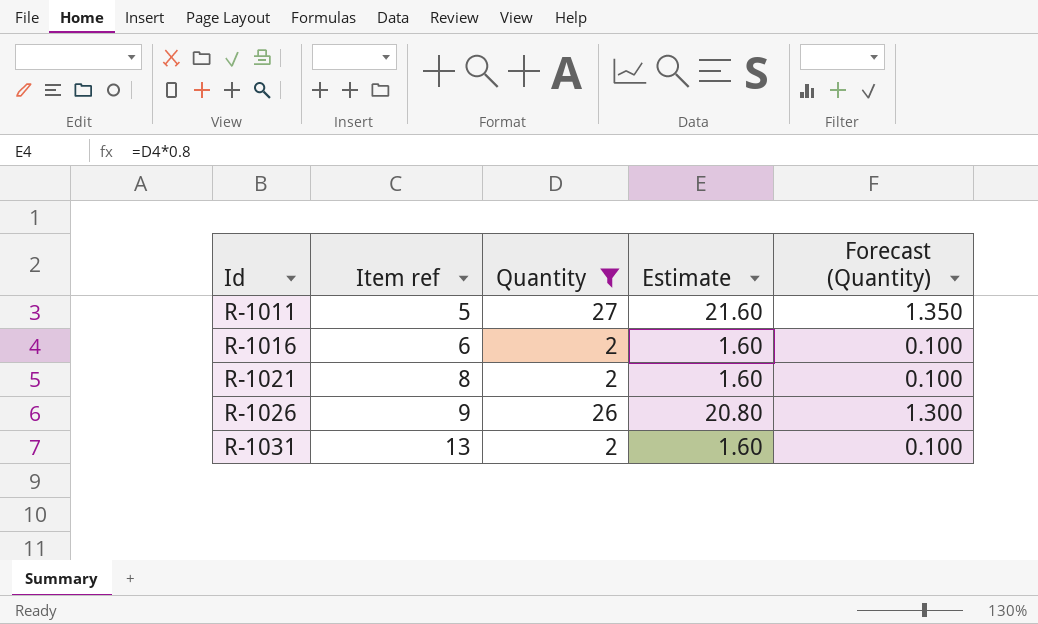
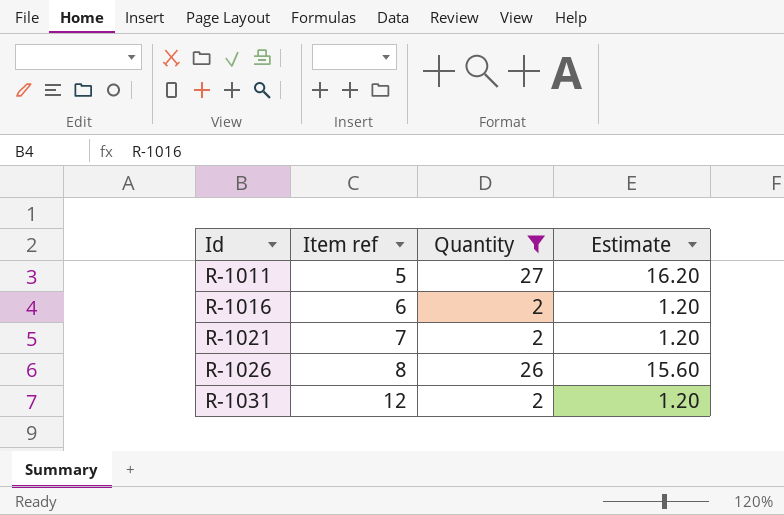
column Forecast (Quantity) | formula: [Quantity] * 0.05 -> none
column Estimate | formula: [Quantity] * 0.8 -> [Quantity] * 0.6
R-1021 | Item ref: 8 -> 7
R-1026 | Item ref: 9 -> 8
R-1031 | Item ref: 13 -> 12

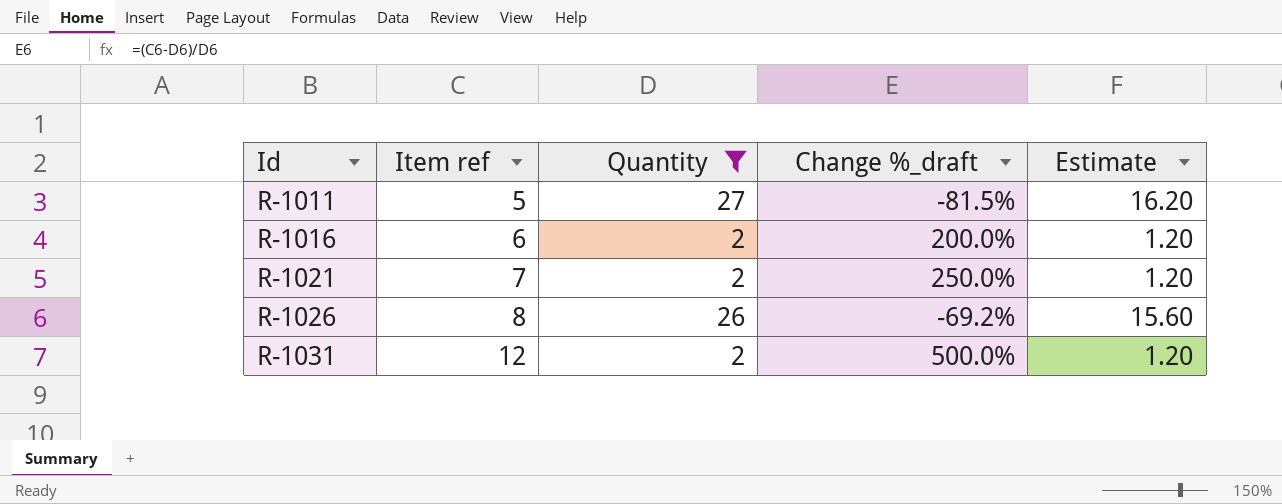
column Change %_draft | formula: none -> ([Item ref] - [Quantity]) / [Quantity]

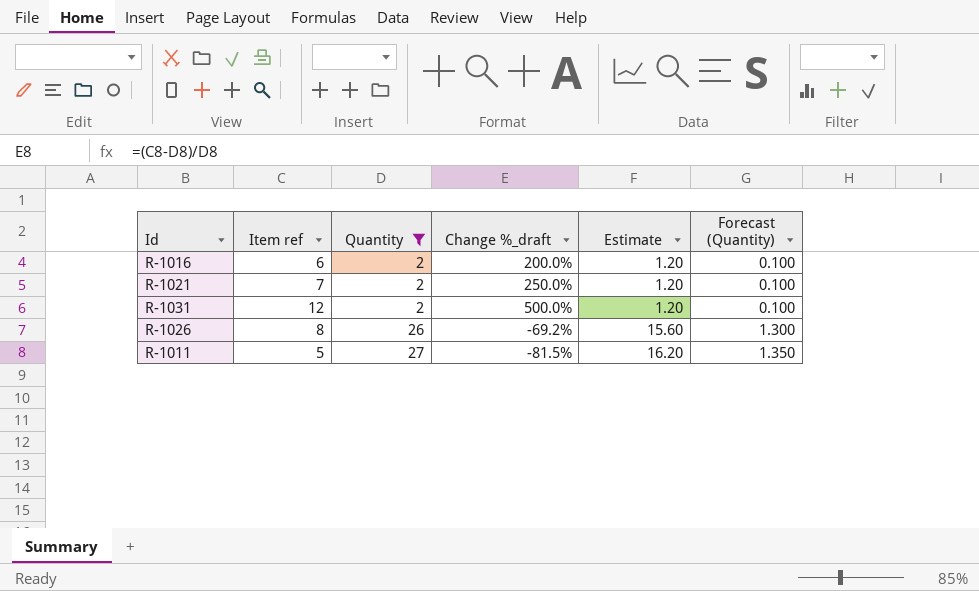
row order: Id ascending -> Quantity ascending
column Forecast (Quantity) | formula: none -> [Quantity] * 0.05

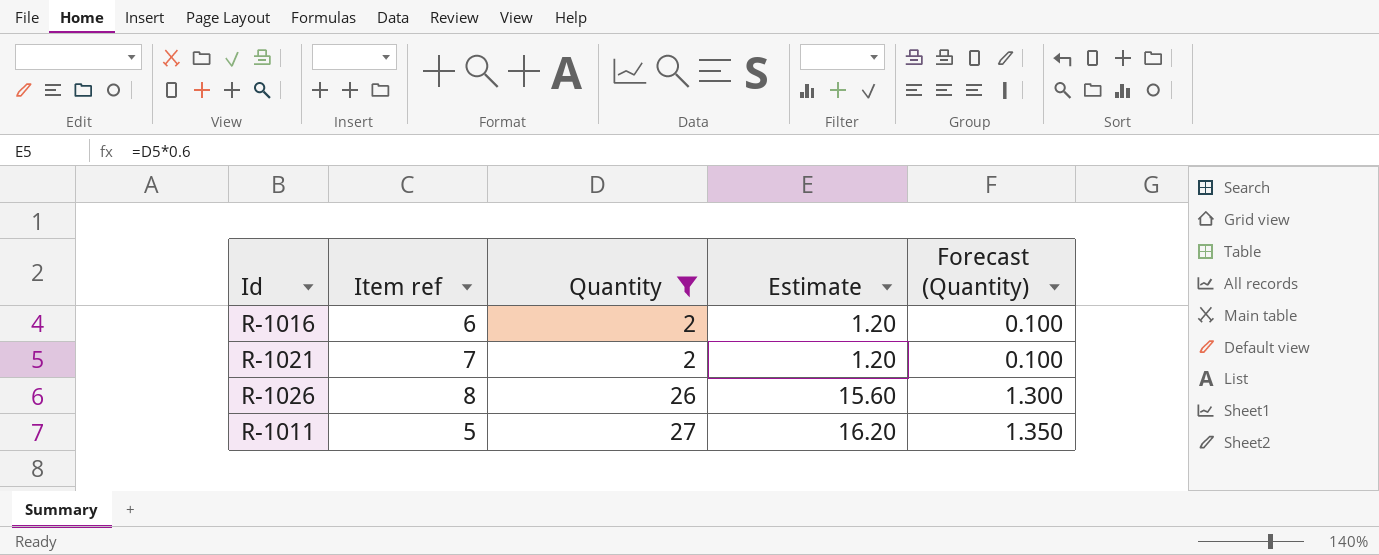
column Change %_draft | formula: ([Item ref] - [Quantity]) / [Quantity] -> none
row R-1031: 12 | 2 | 500.0% | 1.20 | 0.100 -> none

